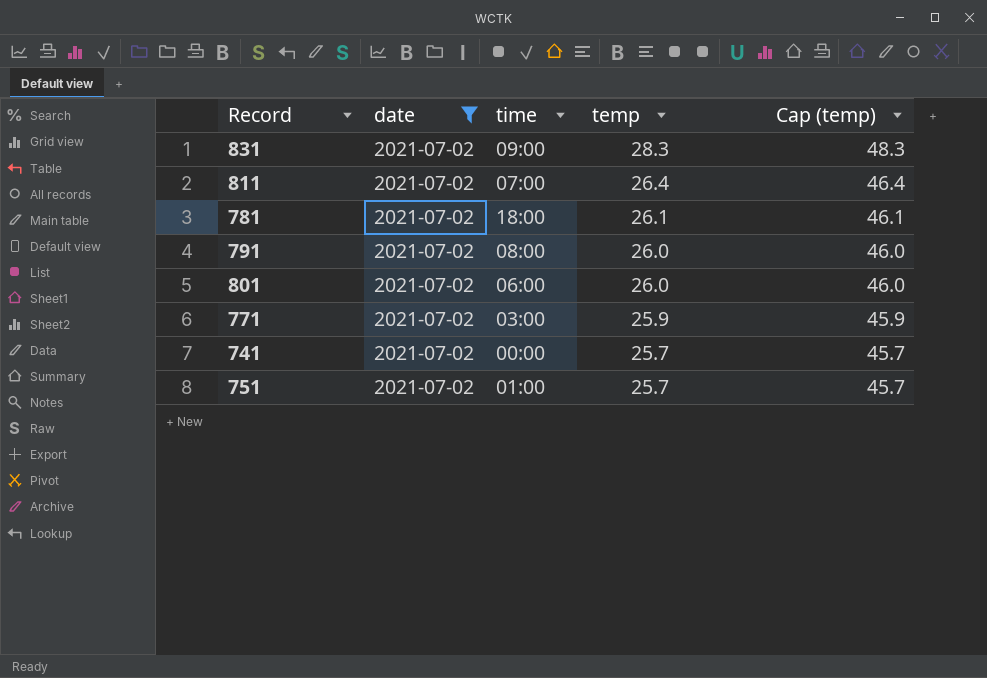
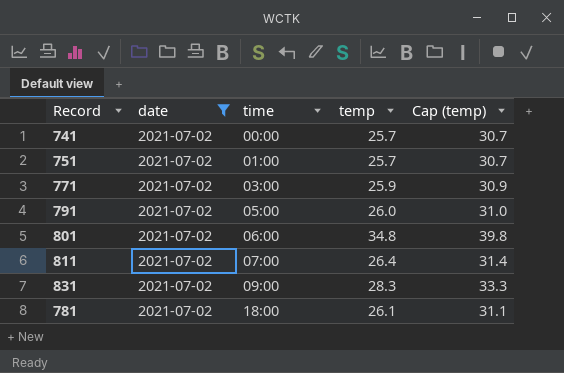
row order: temp descending -> time ascending
column Cap (temp) | formula: [temp] + 20 -> [temp] + 5
791 | time: 08:00 -> 05:00
801 | temp: 26.0 -> 34.8

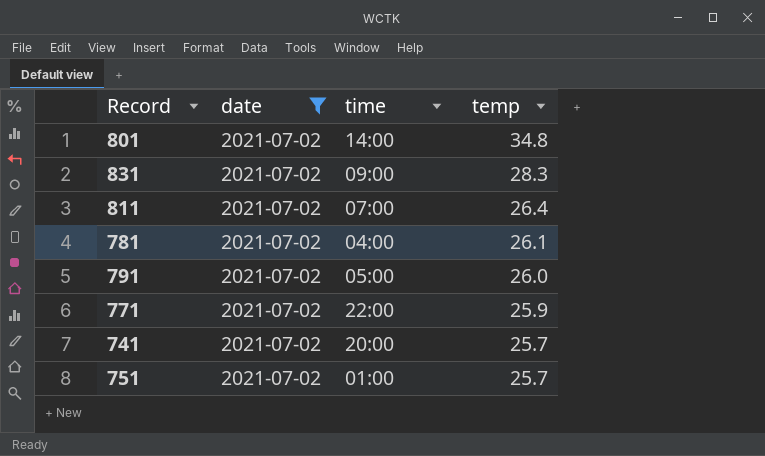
row order: time ascending -> temp descending
column Cap (temp) | formula: [temp] + 5 -> none
801 | time: 06:00 -> 14:00
781 | time: 18:00 -> 04:00
771 | time: 03:00 -> 22:00
741 | time: 00:00 -> 20:00

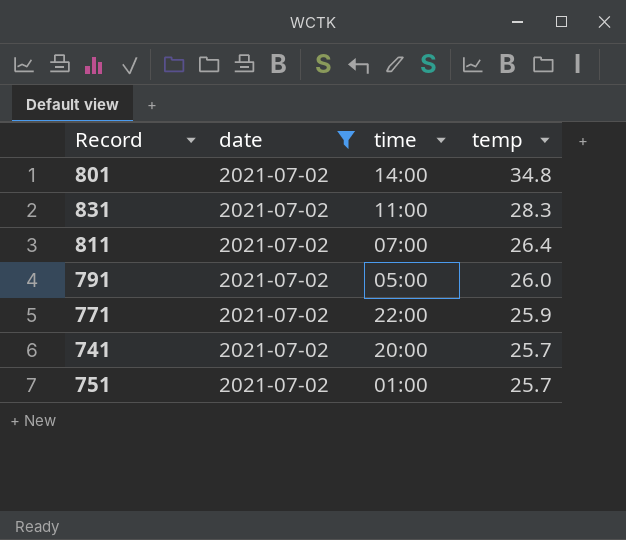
row 781: 2021-07-02 | 04:00 | 26.1 -> none
831 | time: 09:00 -> 11:00

